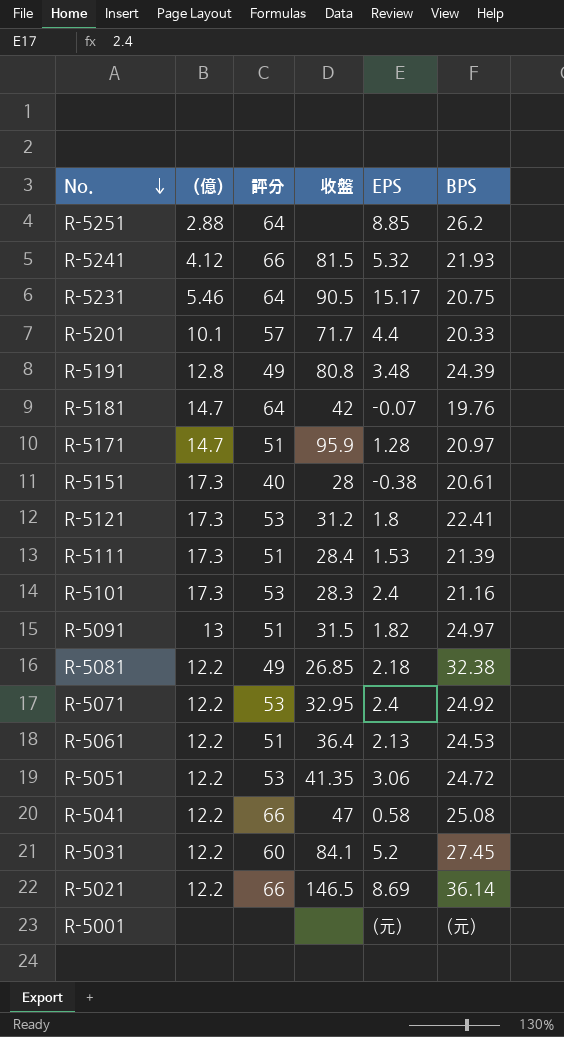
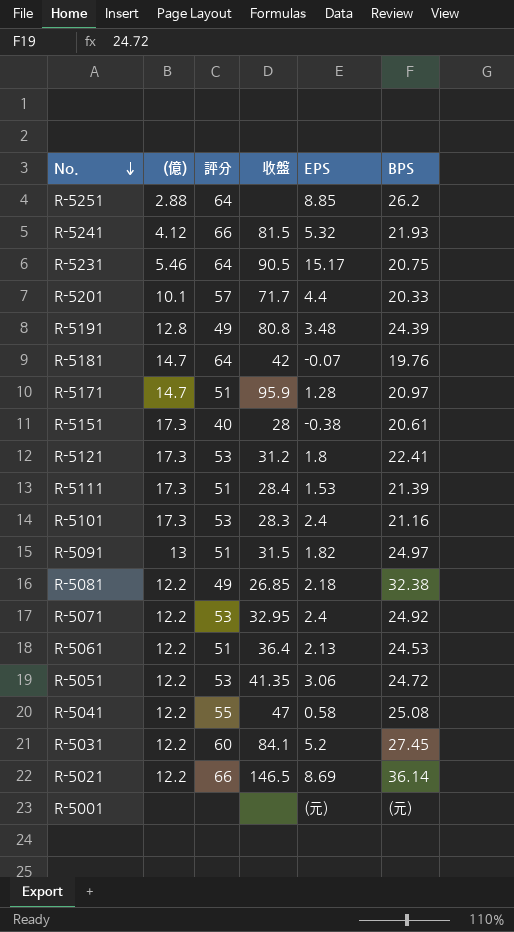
R-5041 | 評分: 66 -> 55

